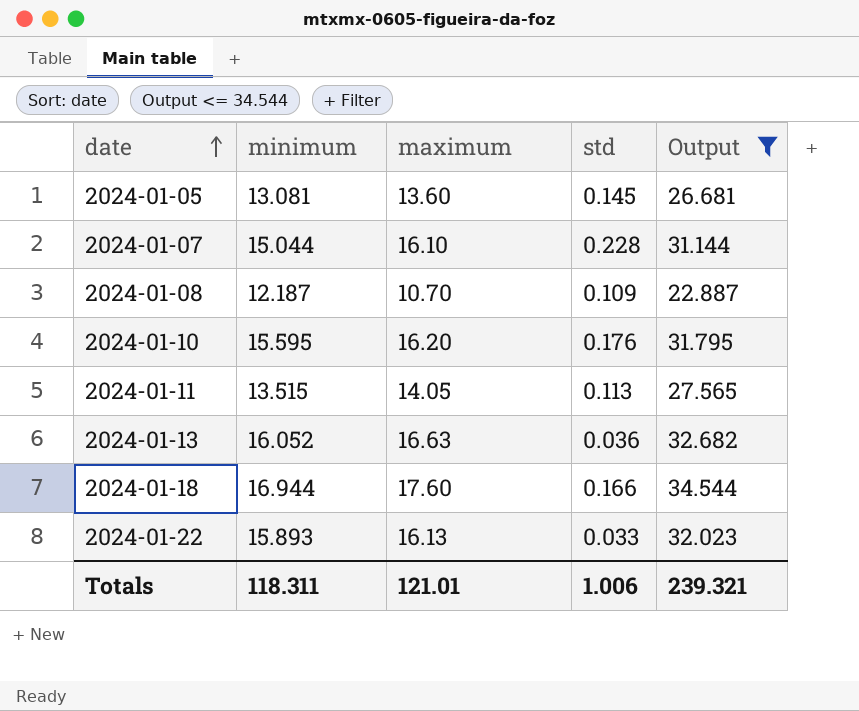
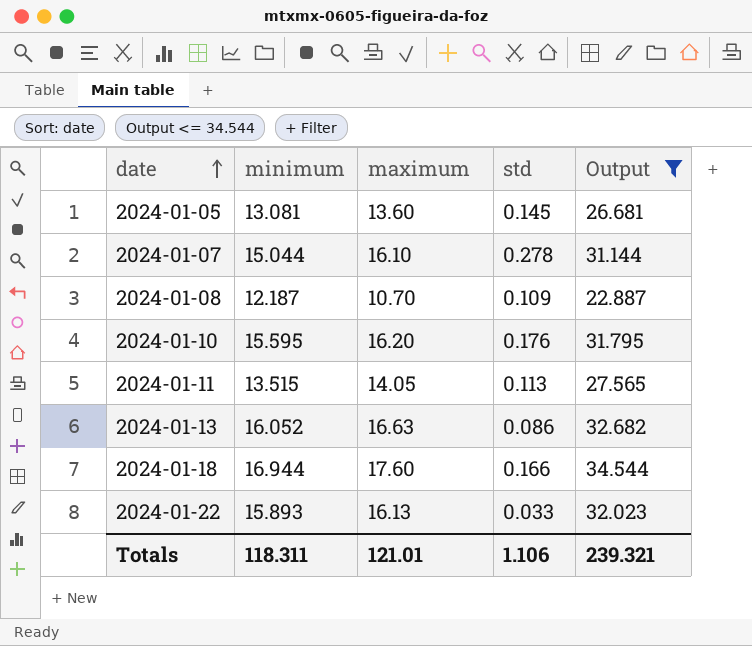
2024-01-07 | std: 0.228 -> 0.278
2024-01-13 | std: 0.036 -> 0.086
Totals | std: 1.006 -> 1.106

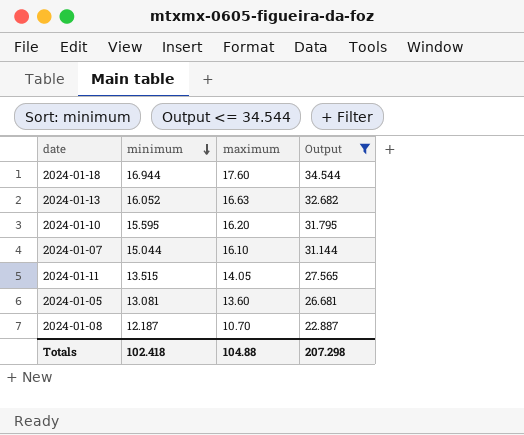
row order: date ascending -> minimum descending
column std | position: 4 -> none
row 2024-01-22: 15.893 | 16.13 | 0.033 | 32.023 -> none
Totals | minimum: 118.311 -> 102.418
Totals | maximum: 121.01 -> 104.88
Totals | Output: 239.321 -> 207.298

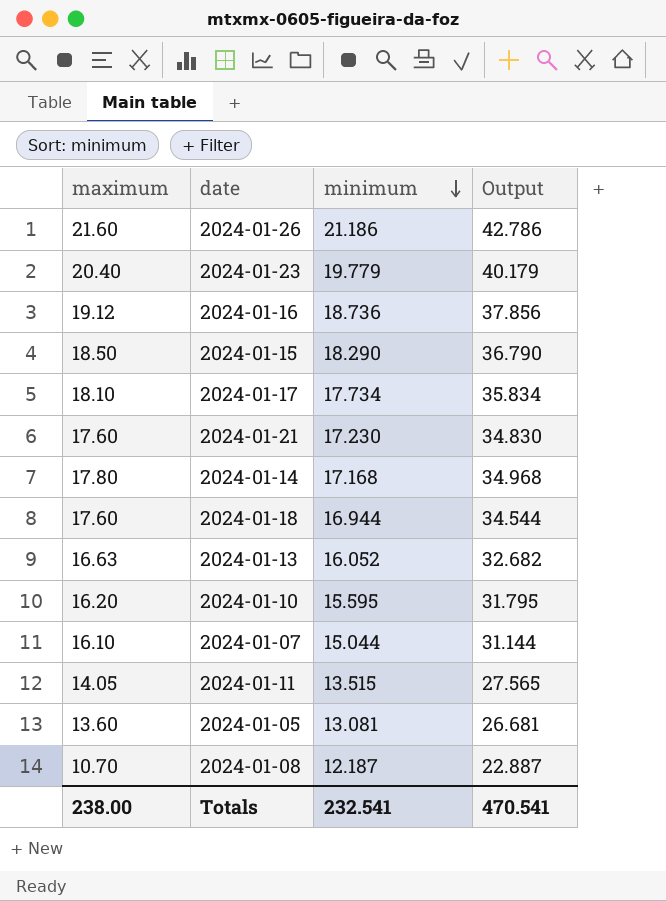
filter: Output <= 34.544 -> none
column maximum | position: 3 -> 1
Totals | maximum: 104.88 -> 238.00
Totals | minimum: 102.418 -> 232.541
Totals | Output: 207.298 -> 470.541

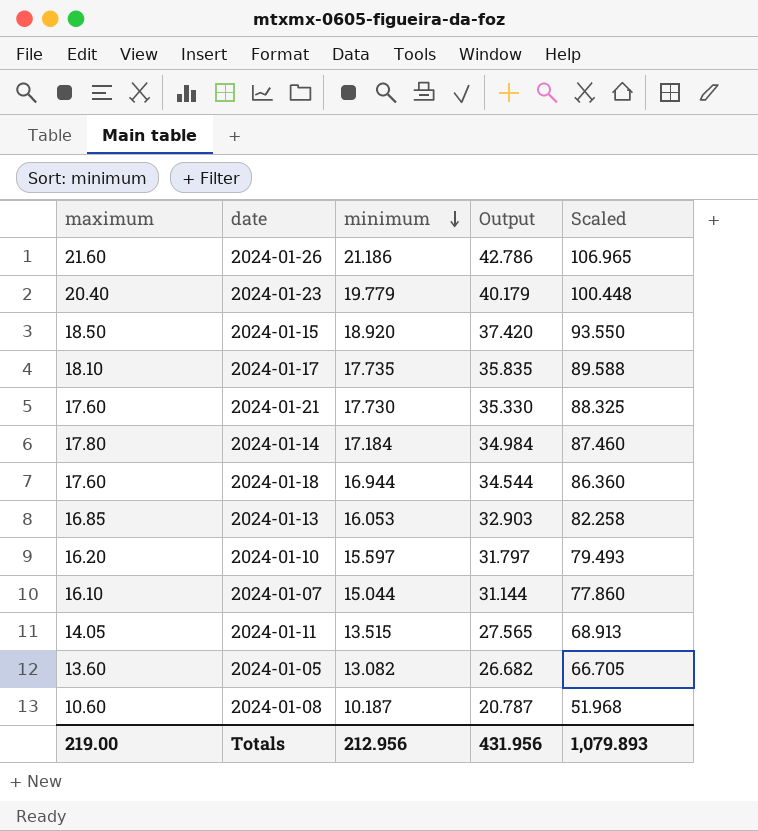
column Scaled | formula: none -> [Output] * 2.5
row 2024-01-16: 19.12 | 18.736 | 37.856 -> none
2024-01-15 | minimum: 18.290 -> 18.920
2024-01-15 | Output: 36.790 -> 37.420
2024-01-17 | minimum: 17.734 -> 17.735
2024-01-17 | Output: 35.834 -> 35.835
2024-01-21 | minimum: 17.230 -> 17.730
2024-01-21 | Output: 34.830 -> 35.330
2024-01-14 | minimum: 17.168 -> 17.184
2024-01-14 | Output: 34.968 -> 34.984
2024-01-13 | maximum: 16.63 -> 16.85
2024-01-13 | minimum: 16.052 -> 16.053
2024-01-13 | Output: 32.682 -> 32.903
2024-01-10 | minimum: 15.595 -> 15.597
2024-01-10 | Output: 31.795 -> 31.797
2024-01-05 | minimum: 13.081 -> 13.082
2024-01-05 | Output: 26.681 -> 26.682
2024-01-08 | maximum: 10.70 -> 10.60
2024-01-08 | minimum: 12.187 -> 10.187
2024-01-08 | Output: 22.887 -> 20.787
Totals | maximum: 238.00 -> 219.00
Totals | minimum: 232.541 -> 212.956
Totals | Output: 470.541 -> 431.956

